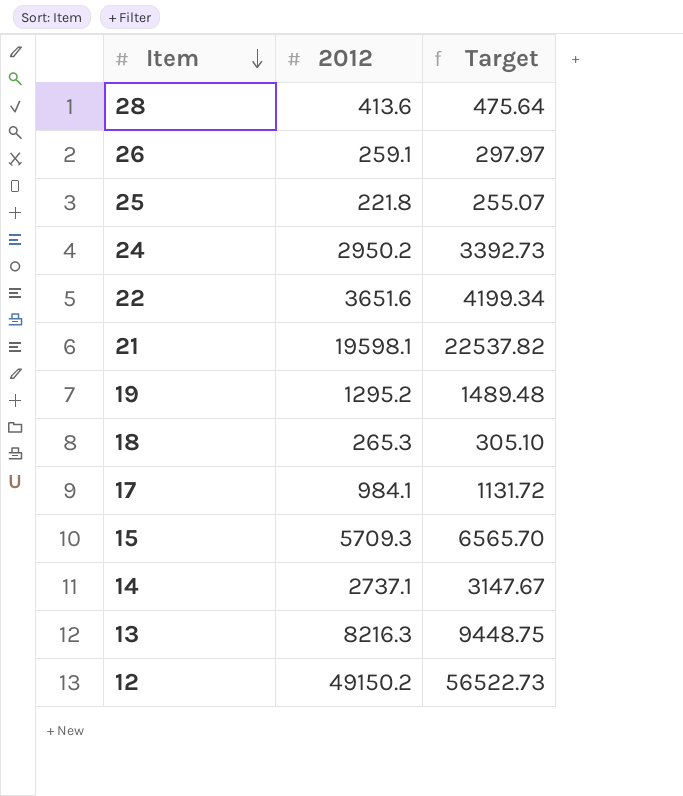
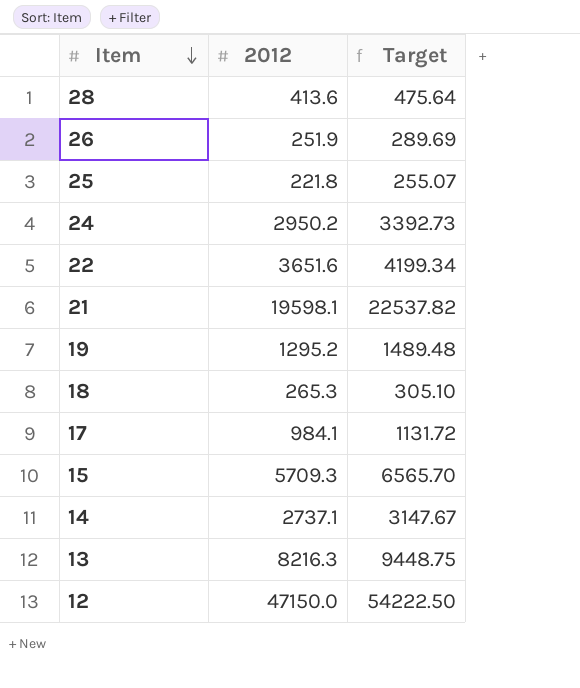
26 | 2012: 259.1 -> 251.9
26 | Target: 297.97 -> 289.69
12 | 2012: 49150.2 -> 47150.0
12 | Target: 56522.73 -> 54222.50

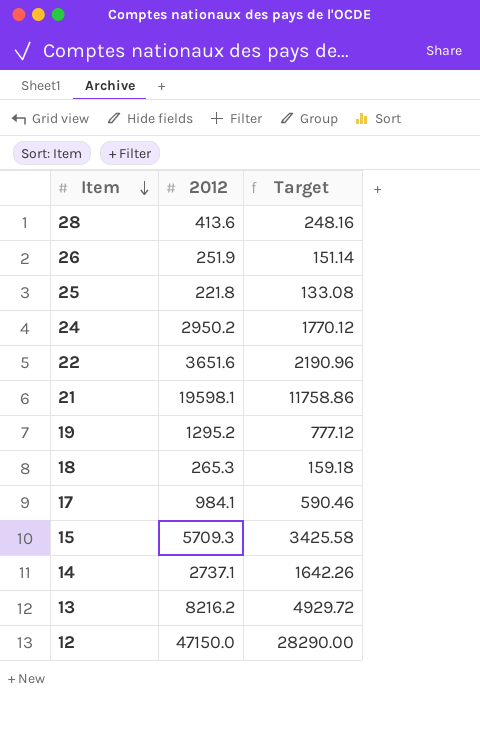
column Target | formula: [2012] * 1.15 -> [2012] * 0.6
13 | 2012: 8216.3 -> 8216.2

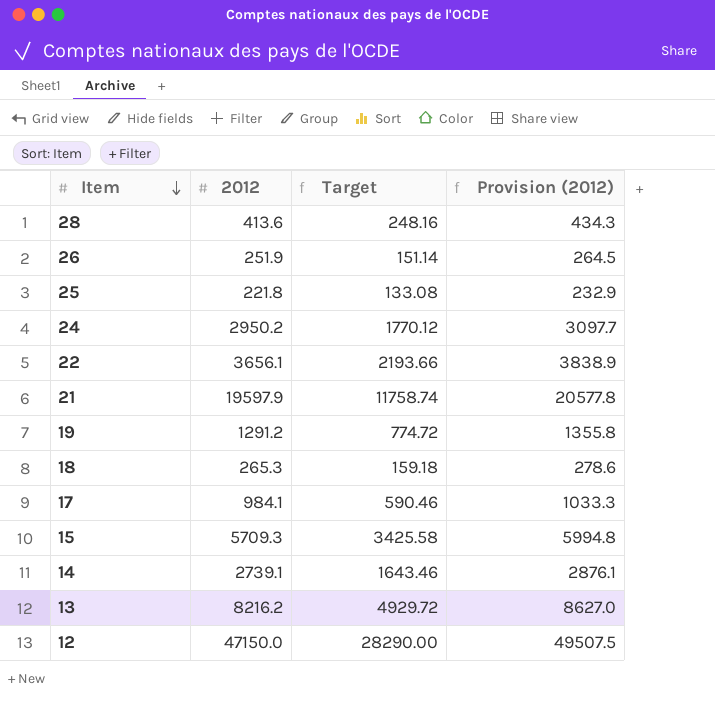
column Provision (2012) | formula: none -> [2012] * 1.05
22 | 2012: 3651.6 -> 3656.1
22 | Target: 2190.96 -> 2193.66
21 | 2012: 19598.1 -> 19597.9
21 | Target: 11758.86 -> 11758.74
19 | 2012: 1295.2 -> 1291.2
19 | Target: 777.12 -> 774.72
14 | 2012: 2737.1 -> 2739.1
14 | Target: 1642.26 -> 1643.46

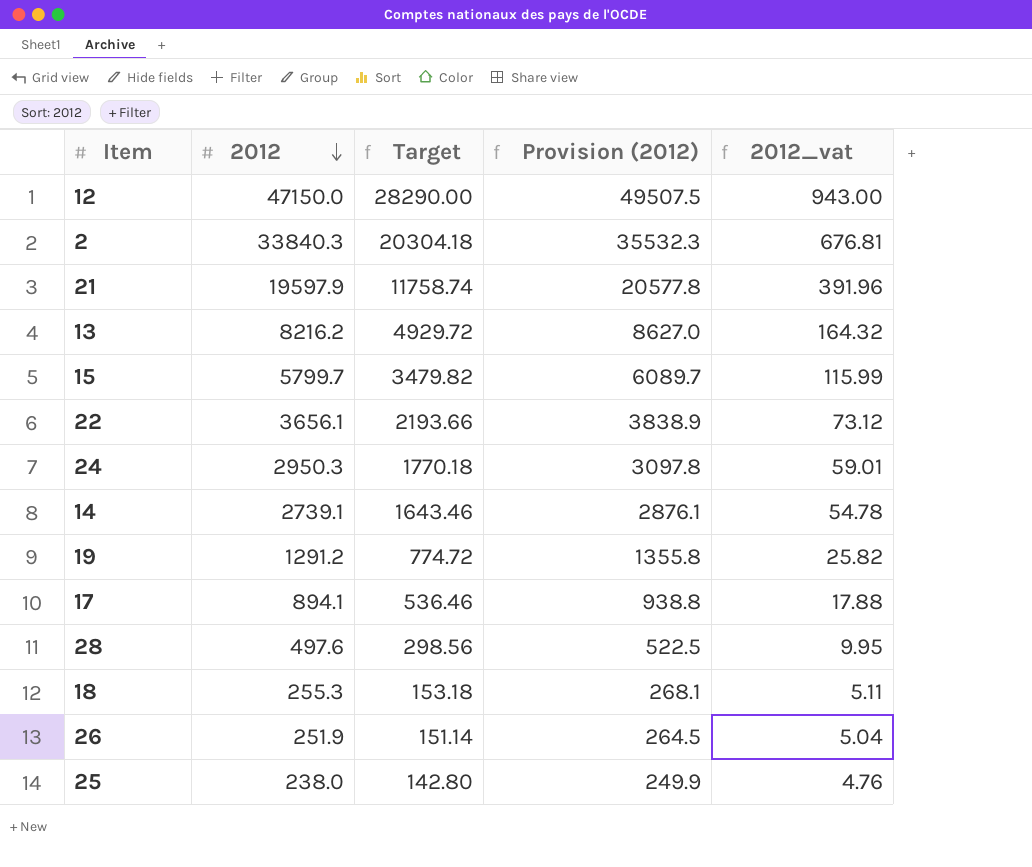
row order: Item descending -> 2012 descending
column 2012_vat | formula: none -> [2012] * 0.02
row 2: none -> 33840.3 | 20304.18 | 35532.3 | 676.81
15 | 2012: 5709.3 -> 5799.7
15 | Target: 3425.58 -> 3479.82
15 | Provision (2012): 5994.8 -> 6089.7
24 | 2012: 2950.2 -> 2950.3
24 | Target: 1770.12 -> 1770.18
24 | Provision (2012): 3097.7 -> 3097.8
17 | 2012: 984.1 -> 894.1
17 | Target: 590.46 -> 536.46
17 | Provision (2012): 1033.3 -> 938.8
28 | 2012: 413.6 -> 497.6
28 | Target: 248.16 -> 298.56
28 | Provision (2012): 434.3 -> 522.5
18 | 2012: 265.3 -> 255.3
18 | Target: 159.18 -> 153.18
18 | Provision (2012): 278.6 -> 268.1
25 | 2012: 221.8 -> 238.0
25 | Target: 133.08 -> 142.80
25 | Provision (2012): 232.9 -> 249.9

